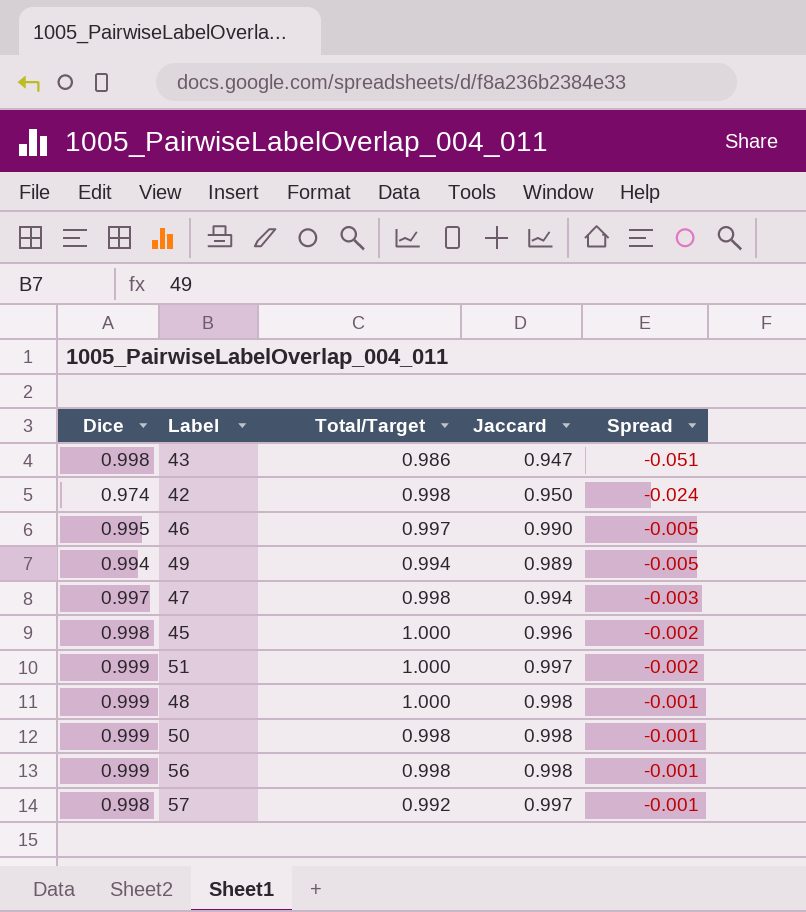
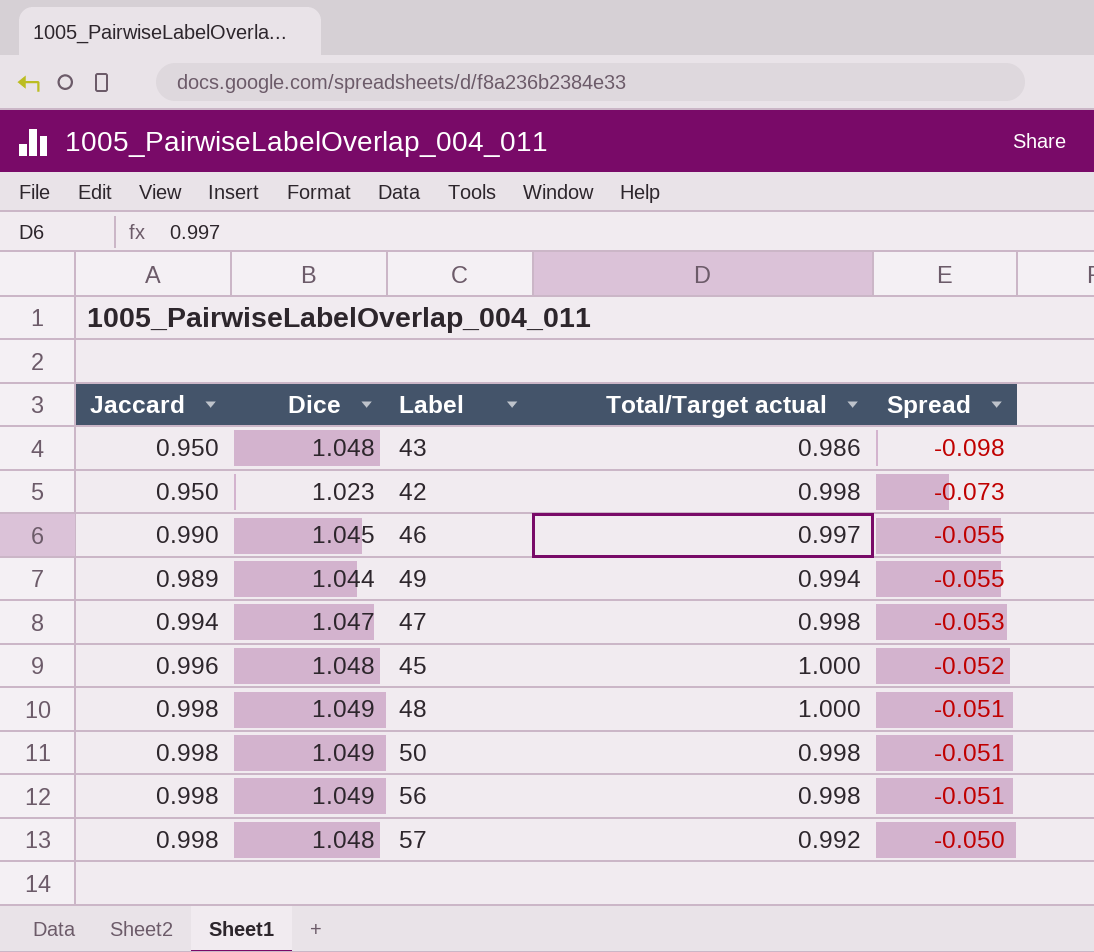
column Jaccard | position: 4 -> 1
column name: Total/Target -> Total/Target actual
row 51: 0.999 | 1.000 | 0.997 | -0.002 -> none
43 | Jaccard: 0.947 -> 0.950
43 | Dice: 0.998 -> 1.048
43 | Spread: -0.051 -> -0.098
42 | Dice: 0.974 -> 1.023
42 | Spread: -0.024 -> -0.073
46 | Dice: 0.995 -> 1.045
46 | Spread: -0.005 -> -0.055
49 | Dice: 0.994 -> 1.044
49 | Spread: -0.005 -> -0.055
47 | Dice: 0.997 -> 1.047
47 | Spread: -0.003 -> -0.053
45 | Dice: 0.998 -> 1.048
45 | Spread: -0.002 -> -0.052
48 | Dice: 0.999 -> 1.049
48 | Spread: -0.001 -> -0.051
50 | Dice: 0.999 -> 1.049
50 | Spread: -0.001 -> -0.051
56 | Dice: 0.999 -> 1.049
56 | Spread: -0.001 -> -0.051
57 | Jaccard: 0.997 -> 0.998
57 | Dice: 0.998 -> 1.048
57 | Spread: -0.001 -> -0.050

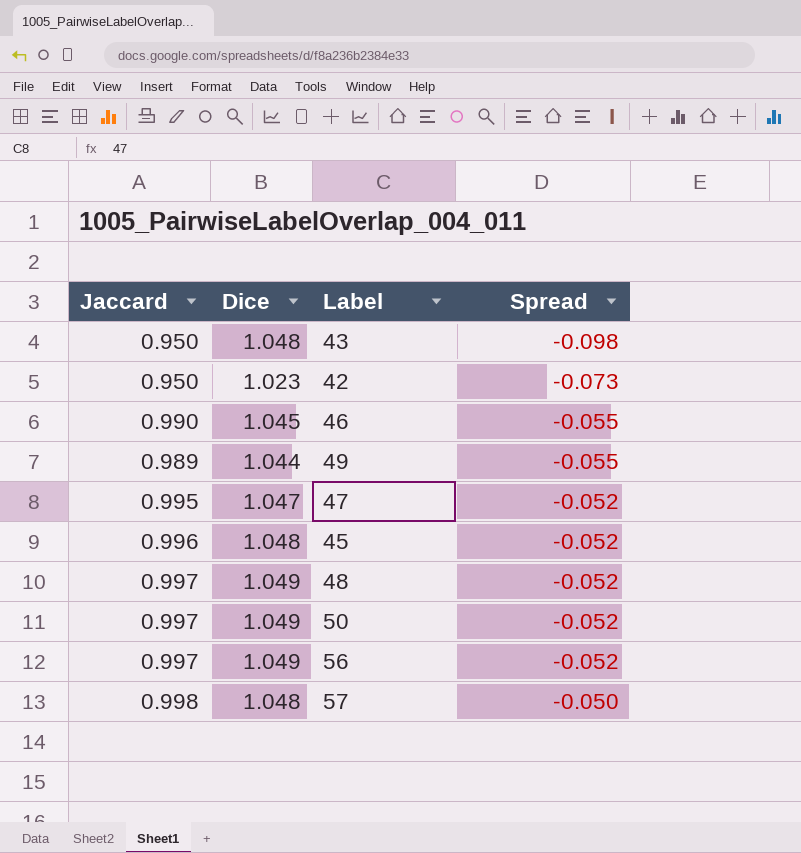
column Total/Target actual | position: 4 -> none
47 | Jaccard: 0.994 -> 0.995
47 | Spread: -0.053 -> -0.052
48 | Jaccard: 0.998 -> 0.997
48 | Spread: -0.051 -> -0.052
50 | Jaccard: 0.998 -> 0.997
50 | Spread: -0.051 -> -0.052
56 | Jaccard: 0.998 -> 0.997
56 | Spread: -0.051 -> -0.052

